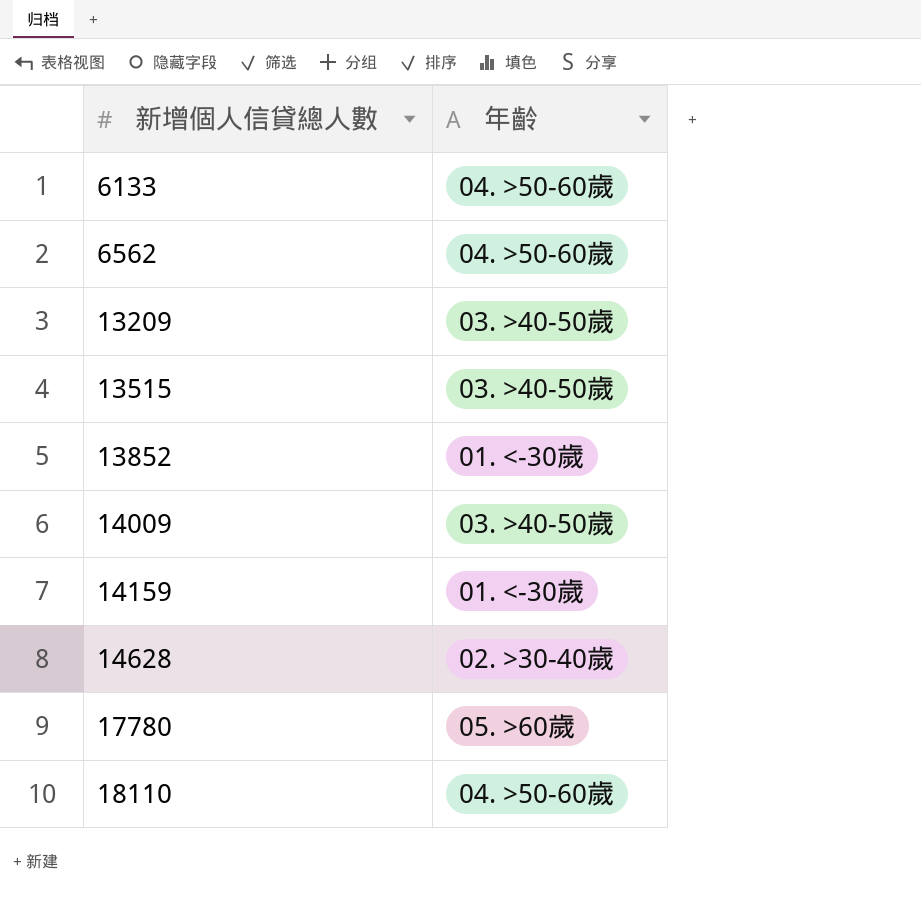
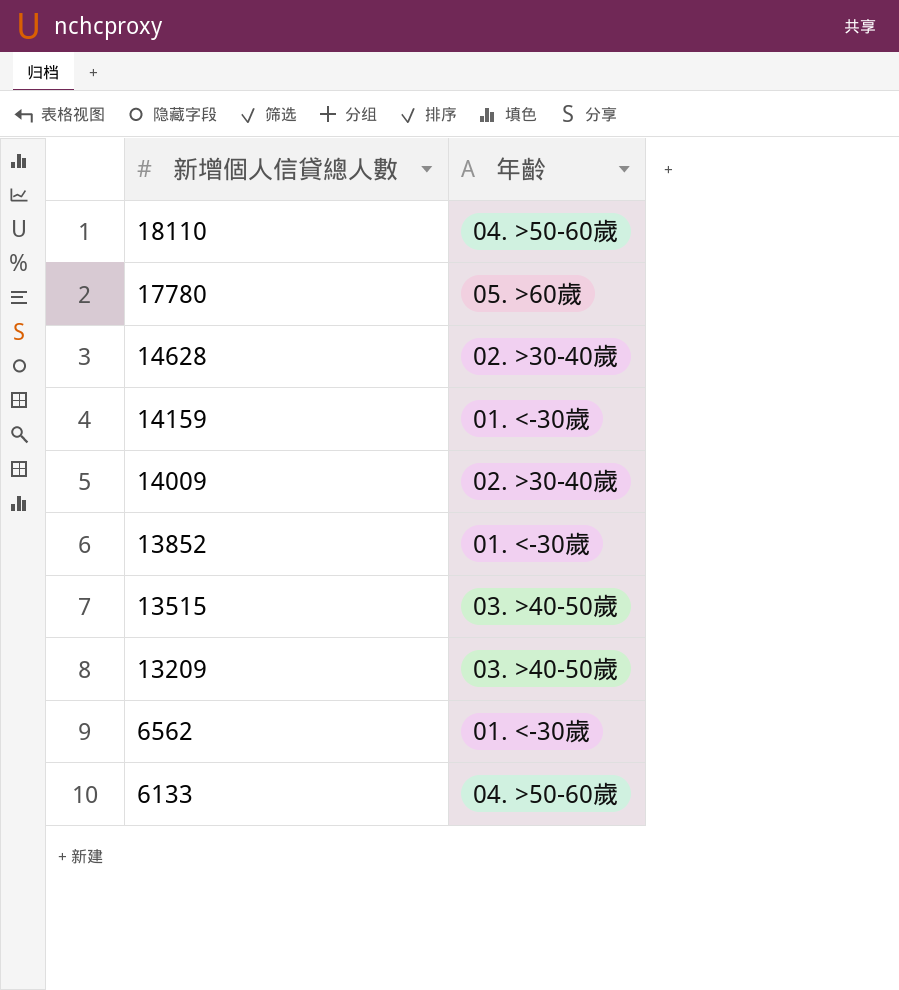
row order: 新增個人信貸總人數 ascending -> 新增個人信貸總人數 descending
14009 | 年齡: 03. >40-50歲 -> 02. >30-40歲
6562 | 年齡: 04. >50-60歲 -> 01. <-30歲

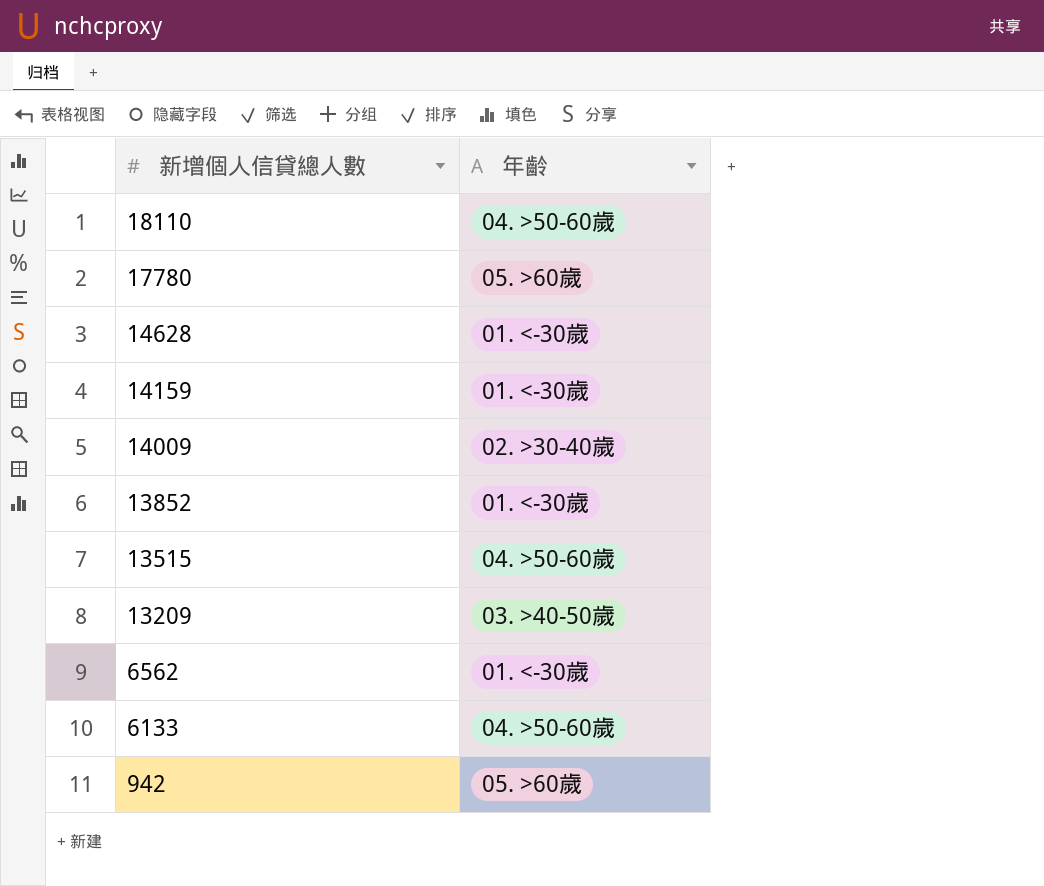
14628 | 年齡: 02. >30-40歲 -> 01. <-30歲
13515 | 年齡: 03. >40-50歲 -> 04. >50-60歲
row 942: none -> 05. >60歲

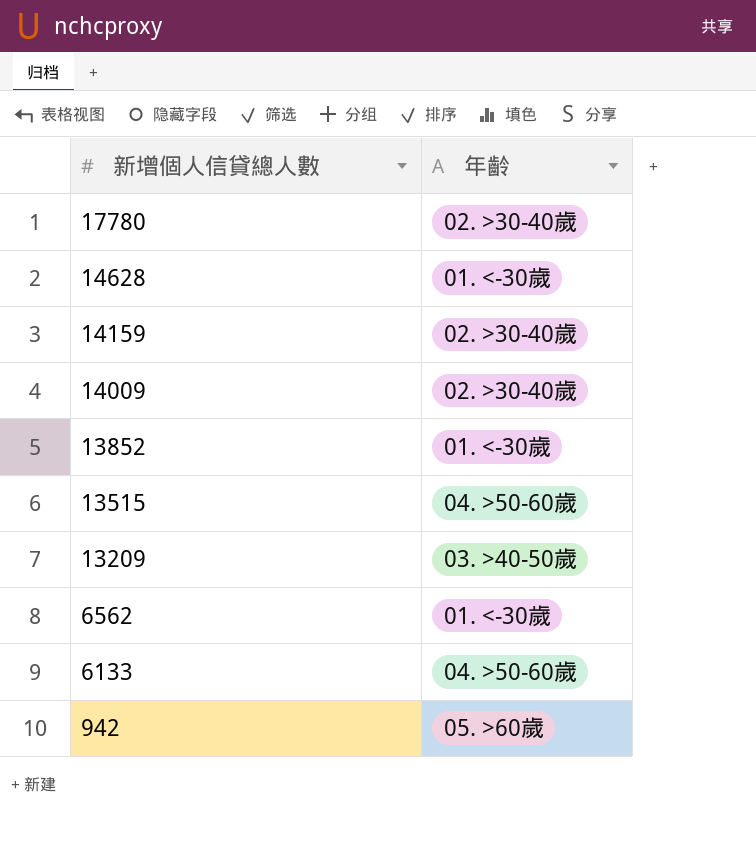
row 18110: 04. >50-60歲 -> none
17780 | 年齡: 05. >60歲 -> 02. >30-40歲
14159 | 年齡: 01. <-30歲 -> 02. >30-40歲

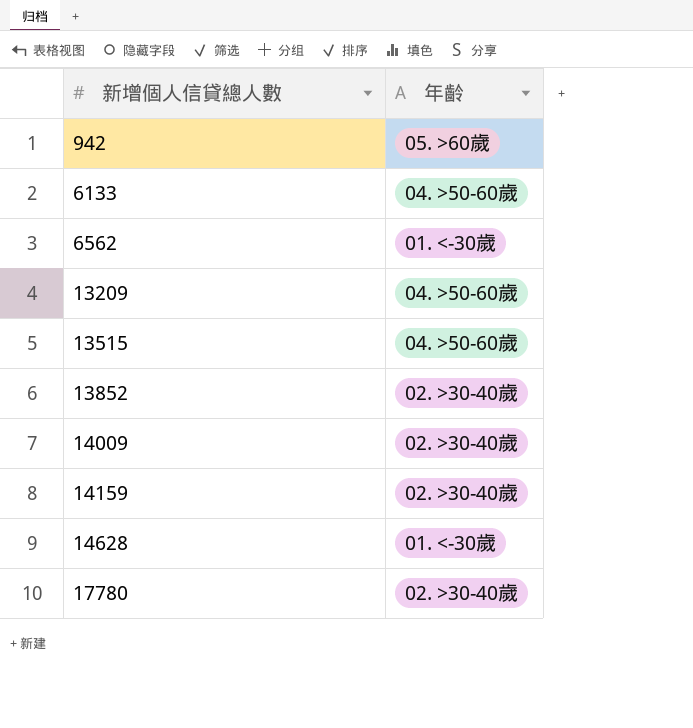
row order: 新增個人信貸總人數 descending -> 新增個人信貸總人數 ascending
13209 | 年齡: 03. >40-50歲 -> 04. >50-60歲
13852 | 年齡: 01. <-30歲 -> 02. >30-40歲

